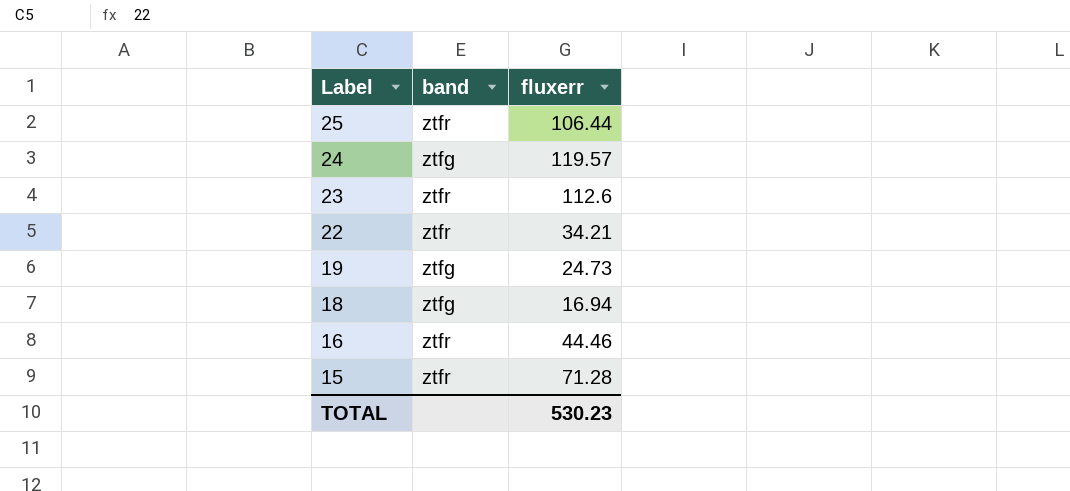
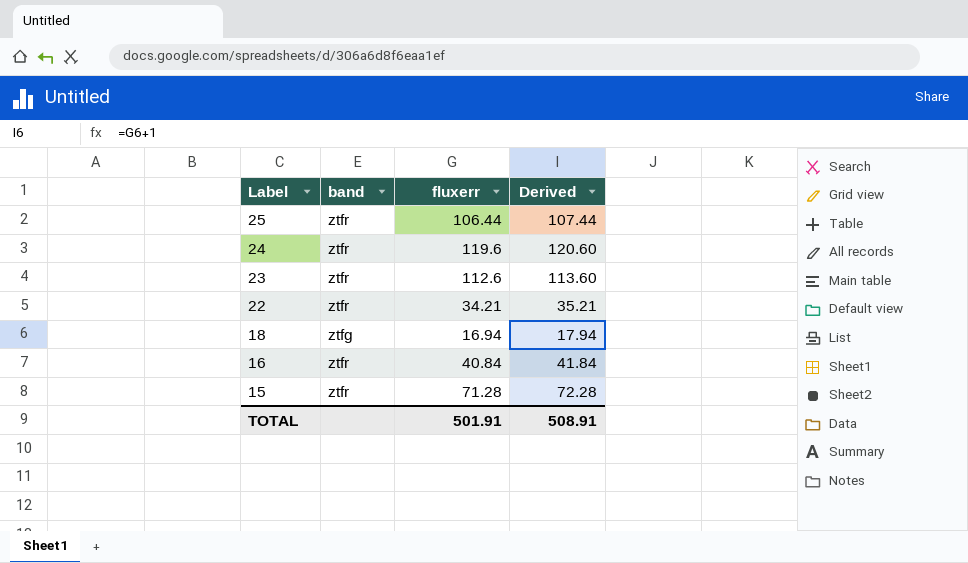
column Derived | formula: none -> [fluxerr] + 1
row 19: ztfg | 24.73 -> none
24 | band: ztfg -> ztfr
24 | fluxerr: 119.57 -> 119.6
16 | fluxerr: 44.46 -> 40.84
TOTAL | fluxerr: 530.23 -> 501.91

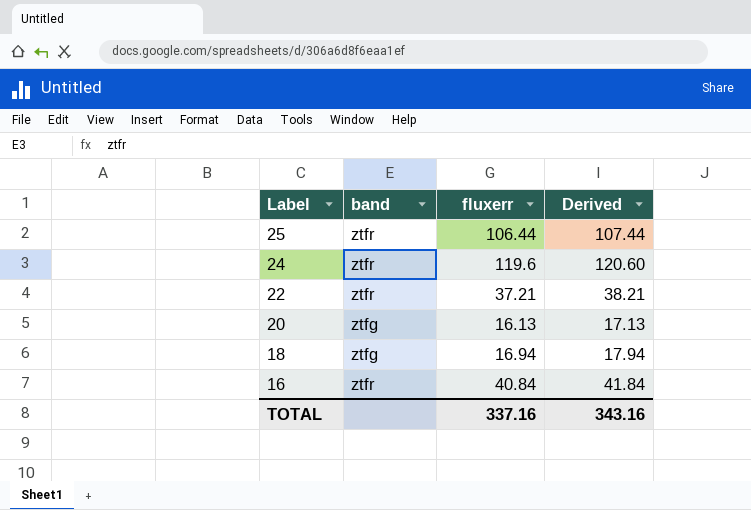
row 23: ztfr | 112.6 | 113.60 -> none
row 15: ztfr | 71.28 | 72.28 -> none
22 | fluxerr: 34.21 -> 37.21
22 | Derived: 35.21 -> 38.21
row 20: none -> ztfg | 16.13 | 17.13
TOTAL | fluxerr: 501.91 -> 337.16
TOTAL | Derived: 508.91 -> 343.16

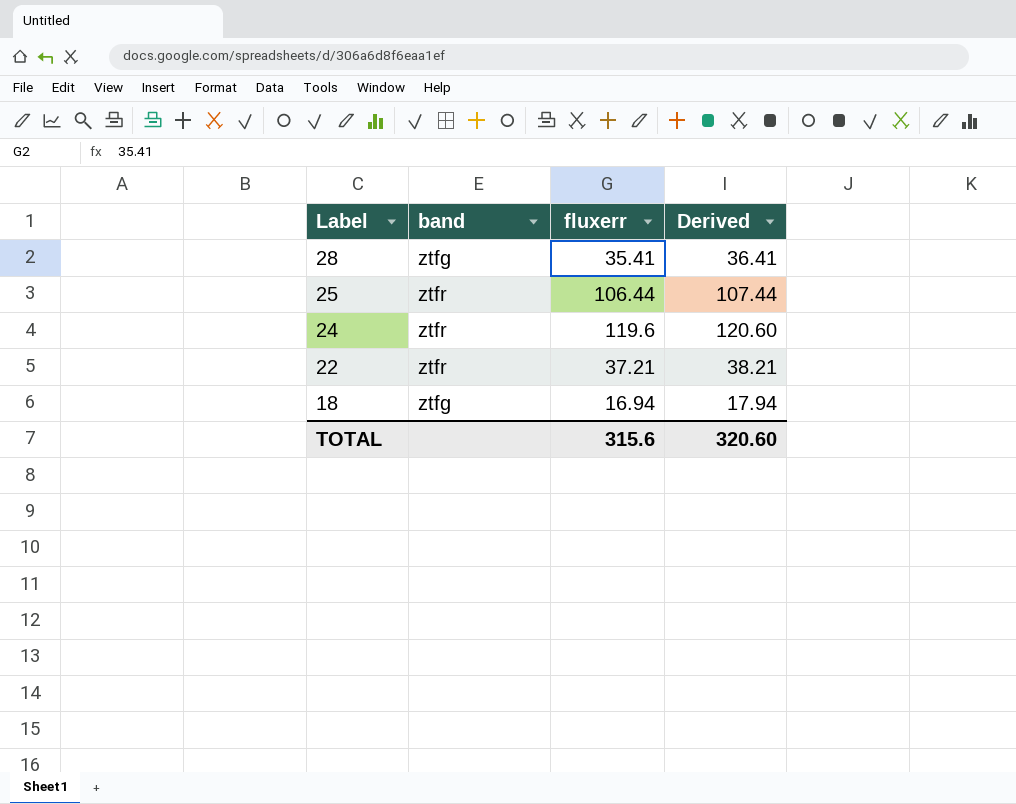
row 20: ztfg | 16.13 | 17.13 -> none
row 16: ztfr | 40.84 | 41.84 -> none
row 28: none -> ztfg | 35.41 | 36.41
TOTAL | fluxerr: 337.16 -> 315.6
TOTAL | Derived: 343.16 -> 320.60

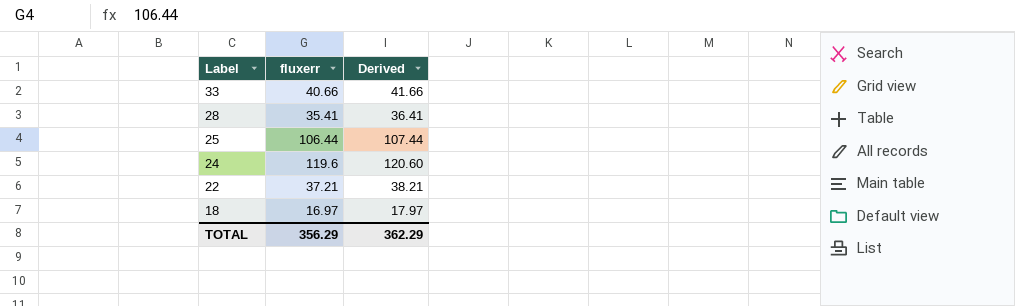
column band | position: 2 -> none
row 33: none -> 40.66 | 41.66
18 | fluxerr: 16.94 -> 16.97
18 | Derived: 17.94 -> 17.97
TOTAL | fluxerr: 315.6 -> 356.29
TOTAL | Derived: 320.60 -> 362.29

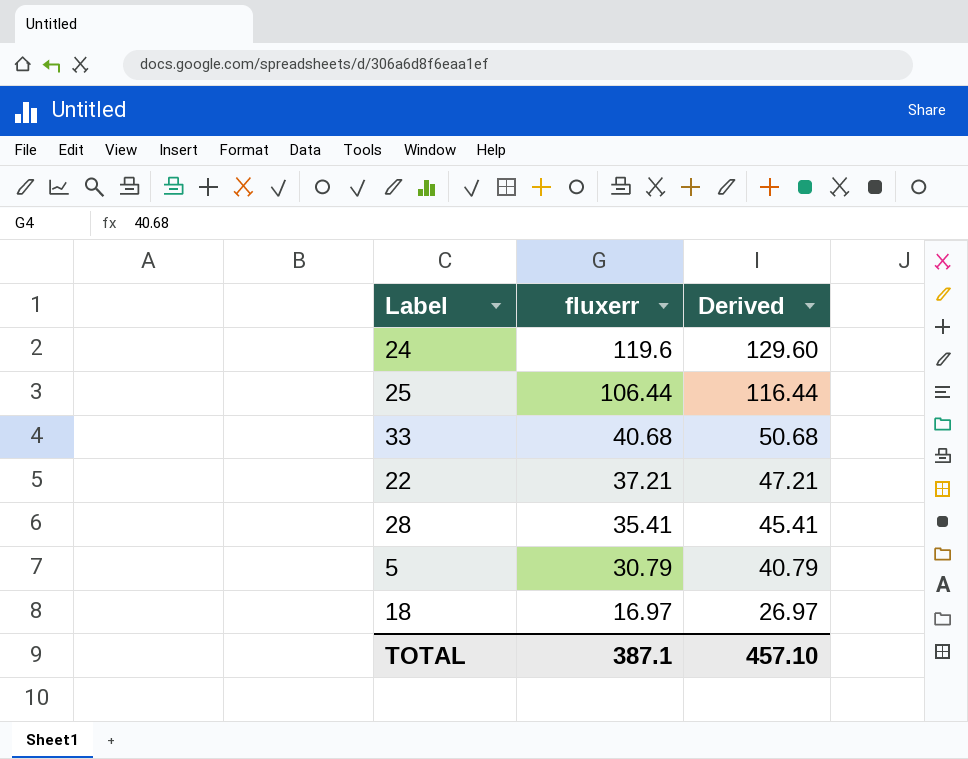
row order: Label descending -> fluxerr descending
column Derived | formula: [fluxerr] + 1 -> [fluxerr] + 10
33 | fluxerr: 40.66 -> 40.68
row 5: none -> 30.79 | 40.79
TOTAL | fluxerr: 356.29 -> 387.1
TOTAL | Derived: 362.29 -> 457.10

